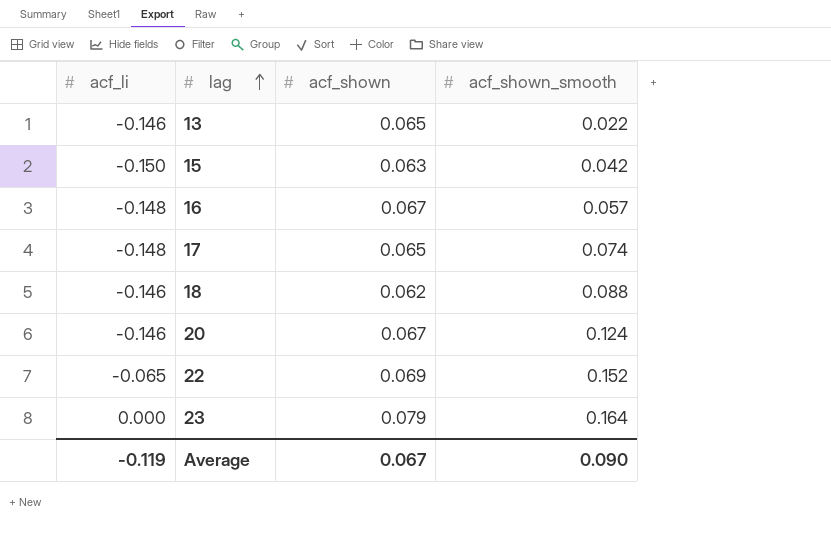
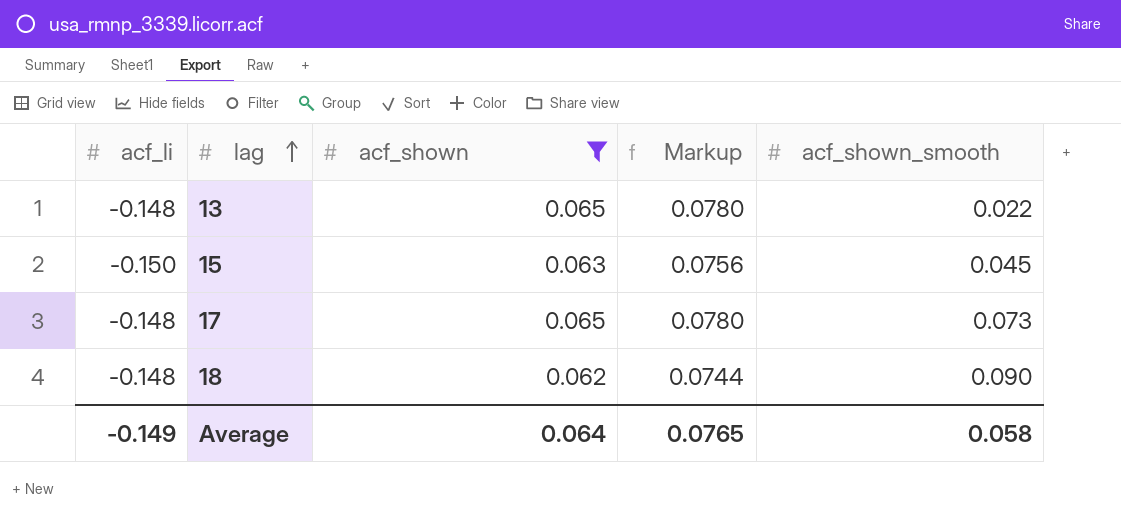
filter: none -> acf_shown <= 0.065
column Markup | formula: none -> [acf_shown] * 1.2
13 | acf_li: -0.146 -> -0.148
15 | acf_shown_smooth: 0.042 -> 0.045
17 | acf_shown_smooth: 0.074 -> 0.073
18 | acf_li: -0.146 -> -0.148
18 | acf_shown_smooth: 0.088 -> 0.090
Average | acf_li: -0.119 -> -0.149
Average | acf_shown: 0.067 -> 0.064
Average | acf_shown_smooth: 0.090 -> 0.058

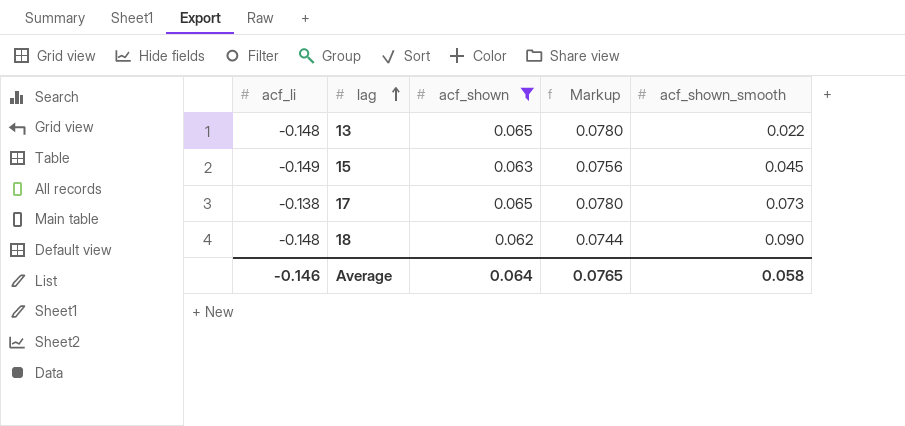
15 | acf_li: -0.150 -> -0.149
17 | acf_li: -0.148 -> -0.138
Average | acf_li: -0.149 -> -0.146

